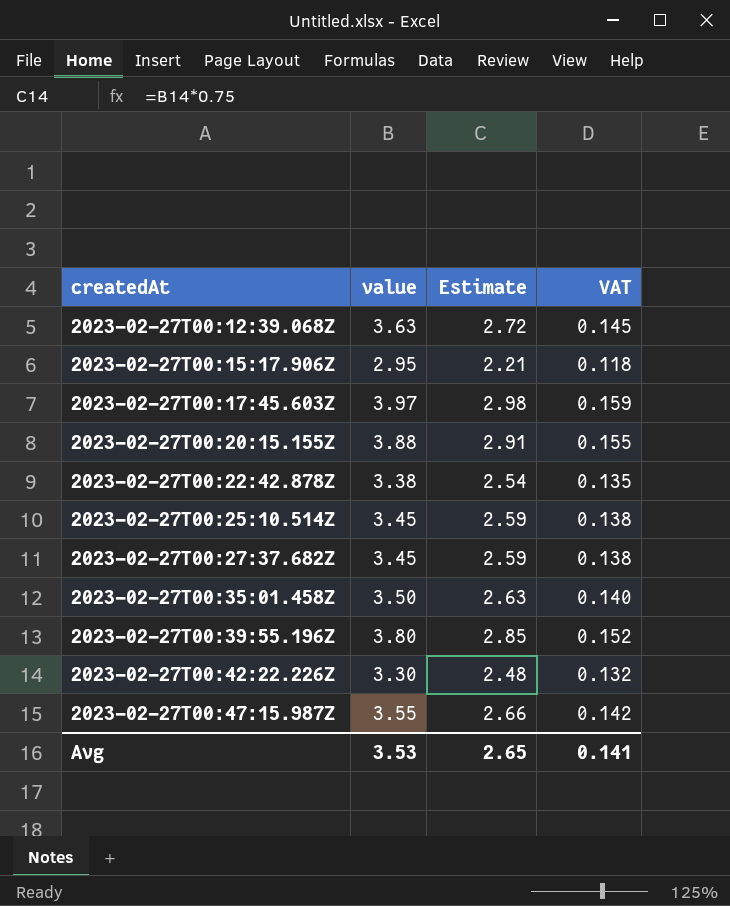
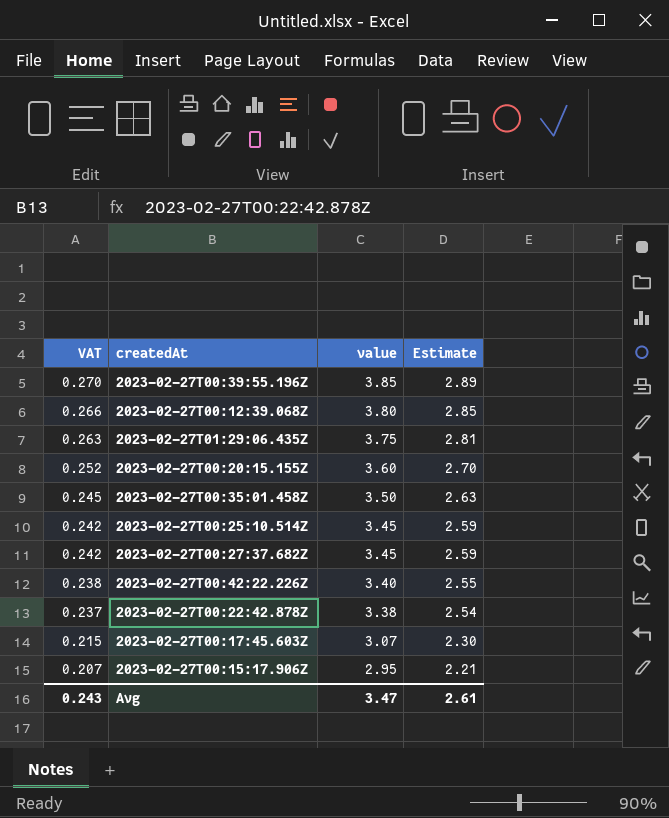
row order: createdAt ascending -> VAT descending
column VAT | formula: [value] * 0.04 -> [value] * 0.07
column VAT | position: 4 -> 1
row 2023-02-27T00:47:15.987Z: 3.55 | 2.66 | 0.142 -> none
2023-02-27T00:39:55.196Z | value: 3.80 -> 3.85
2023-02-27T00:39:55.196Z | Estimate: 2.85 -> 2.89
2023-02-27T00:12:39.068Z | value: 3.63 -> 3.80
2023-02-27T00:12:39.068Z | Estimate: 2.72 -> 2.85
row 2023-02-27T01:29:06.435Z: none -> 0.263 | 3.75 | 2.81
2023-02-27T00:20:15.155Z | value: 3.88 -> 3.60
2023-02-27T00:20:15.155Z | Estimate: 2.91 -> 2.70
2023-02-27T00:42:22.226Z | value: 3.30 -> 3.40
2023-02-27T00:42:22.226Z | Estimate: 2.48 -> 2.55
2023-02-27T00:17:45.603Z | value: 3.97 -> 3.07
2023-02-27T00:17:45.603Z | Estimate: 2.98 -> 2.30
Avg | VAT: 0.141 -> 0.243
Avg | value: 3.53 -> 3.47
Avg | Estimate: 2.65 -> 2.61

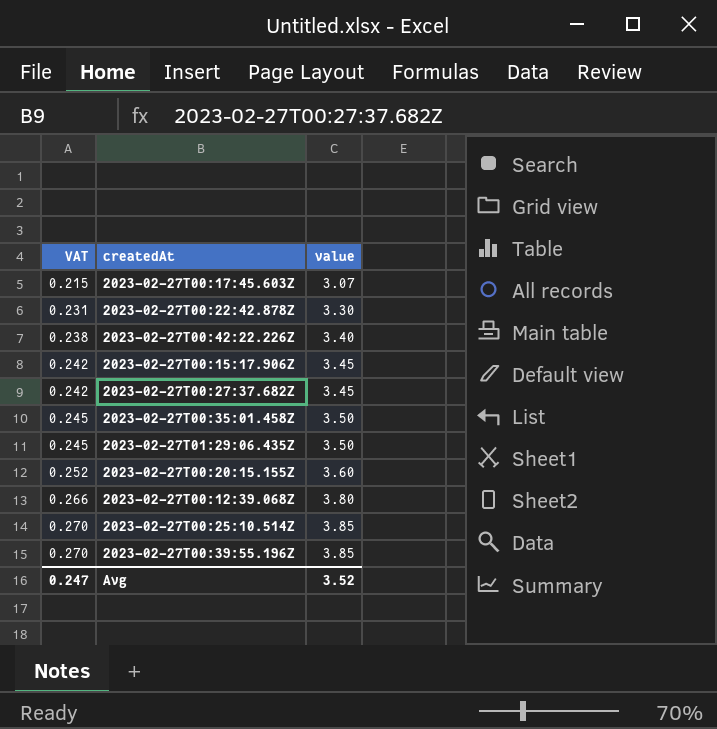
row order: VAT descending -> VAT ascending
column Estimate | formula: [value] * 0.75 -> none
2023-02-27T00:22:42.878Z | VAT: 0.237 -> 0.231
2023-02-27T00:22:42.878Z | value: 3.38 -> 3.30
2023-02-27T00:15:17.906Z | VAT: 0.207 -> 0.242
2023-02-27T00:15:17.906Z | value: 2.95 -> 3.45
2023-02-27T01:29:06.435Z | VAT: 0.263 -> 0.245
2023-02-27T01:29:06.435Z | value: 3.75 -> 3.50
2023-02-27T00:25:10.514Z | VAT: 0.242 -> 0.270
2023-02-27T00:25:10.514Z | value: 3.45 -> 3.85
Avg | VAT: 0.243 -> 0.247
Avg | value: 3.47 -> 3.52

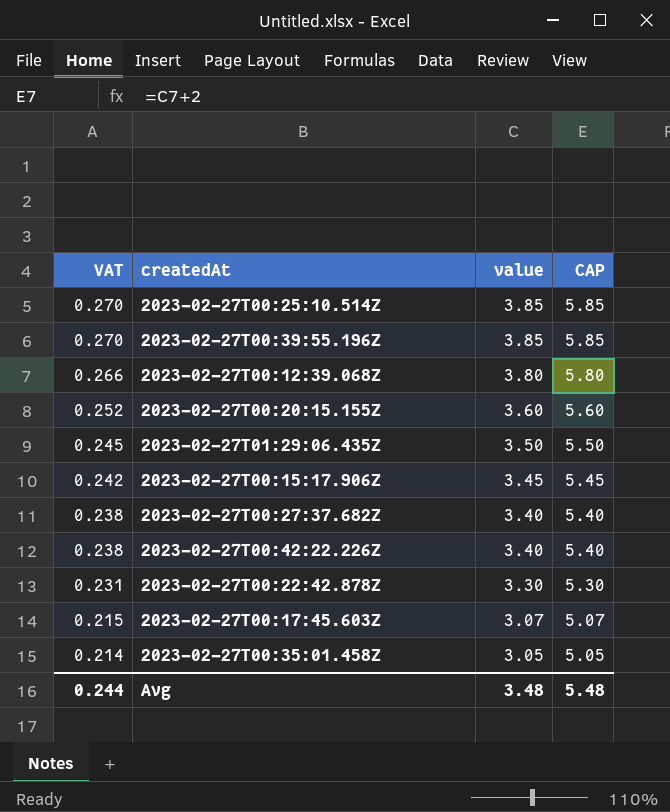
row order: VAT ascending -> VAT descending
column CAP | formula: none -> [value] + 2
2023-02-27T00:27:37.682Z | VAT: 0.242 -> 0.238
2023-02-27T00:27:37.682Z | value: 3.45 -> 3.40
2023-02-27T00:35:01.458Z | VAT: 0.245 -> 0.214
2023-02-27T00:35:01.458Z | value: 3.50 -> 3.05
Avg | VAT: 0.247 -> 0.244
Avg | value: 3.52 -> 3.48

